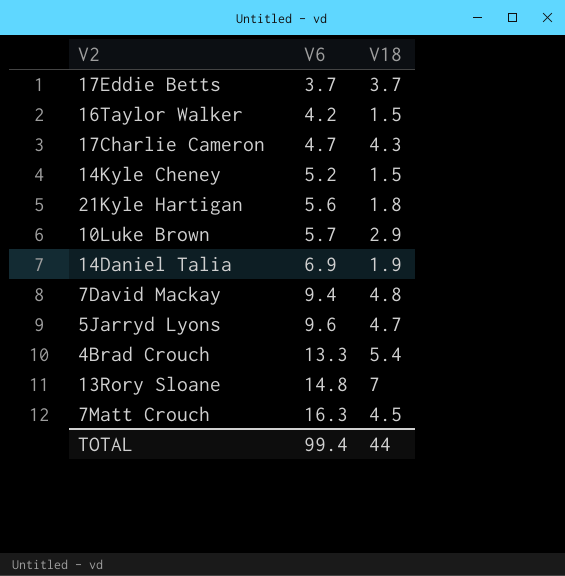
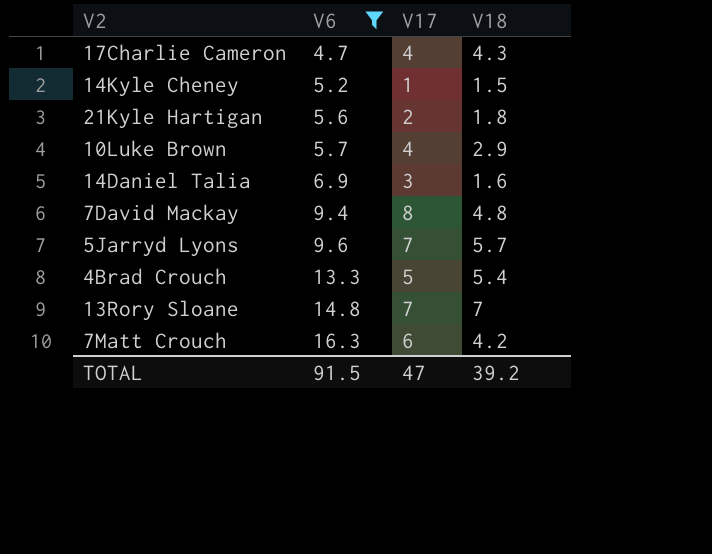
filter: none -> V6 >= 4.7
column V17 | position: none -> 3
14Daniel Talia | V18: 1.9 -> 1.6
5Jarryd Lyons | V18: 4.7 -> 5.7
7Matt Crouch | V18: 4.5 -> 4.2
TOTAL | V6: 99.4 -> 91.5
TOTAL | V18: 44 -> 39.2

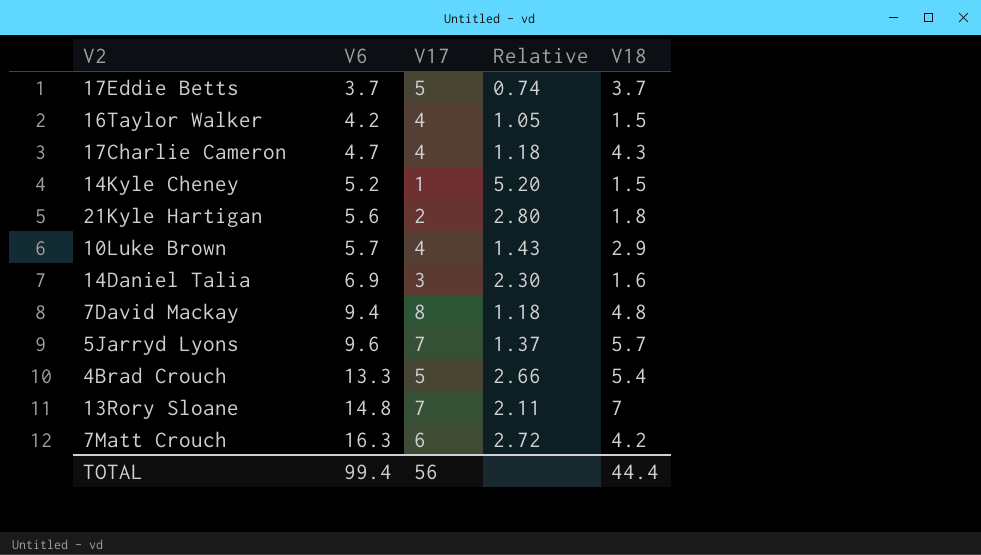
filter: V6 >= 4.7 -> none
column Relative | formula: none -> [V6] / [V17]
TOTAL | V6: 91.5 -> 99.4
TOTAL | V17: 47 -> 56
TOTAL | V18: 39.2 -> 44.4

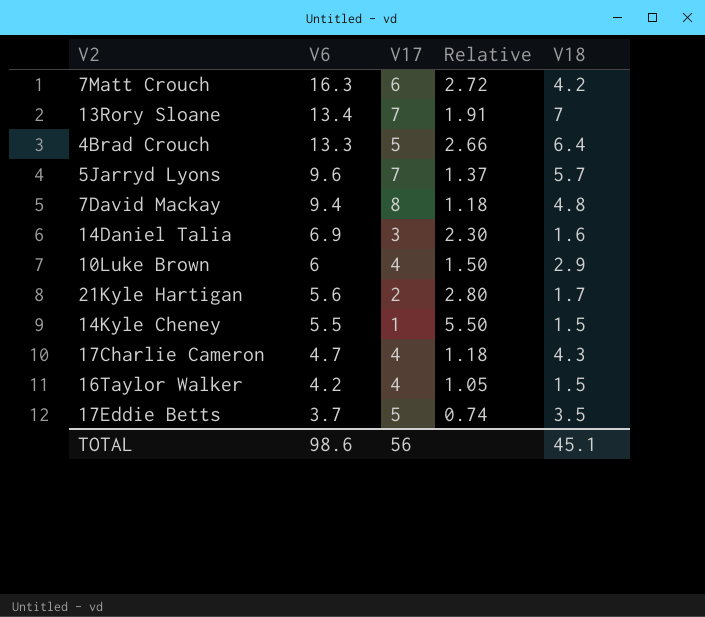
row order: V6 ascending -> V6 descending
13Rory Sloane | V6: 14.8 -> 13.4
13Rory Sloane | Relative: 2.11 -> 1.91
4Brad Crouch | V18: 5.4 -> 6.4
10Luke Brown | V6: 5.7 -> 6
10Luke Brown | Relative: 1.43 -> 1.50
21Kyle Hartigan | V18: 1.8 -> 1.7
14Kyle Cheney | V6: 5.2 -> 5.5
14Kyle Cheney | Relative: 5.20 -> 5.50
17Eddie Betts | V18: 3.7 -> 3.5
TOTAL | V6: 99.4 -> 98.6
TOTAL | V18: 44.4 -> 45.1

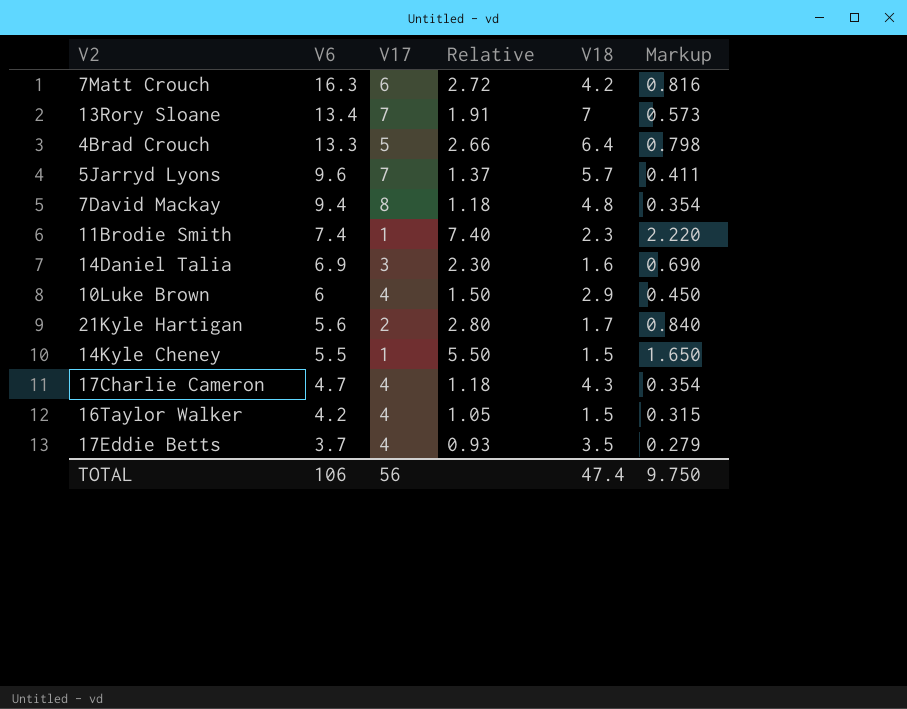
column Markup | formula: none -> [Relative] * 0.3
row 11Brodie Smith: none -> 7.4 | 1 | 7.40 | 2.3 | 2.220
17Eddie Betts | V17: 5 -> 4
17Eddie Betts | Relative: 0.74 -> 0.93
TOTAL | V6: 98.6 -> 106
TOTAL | V18: 45.1 -> 47.4

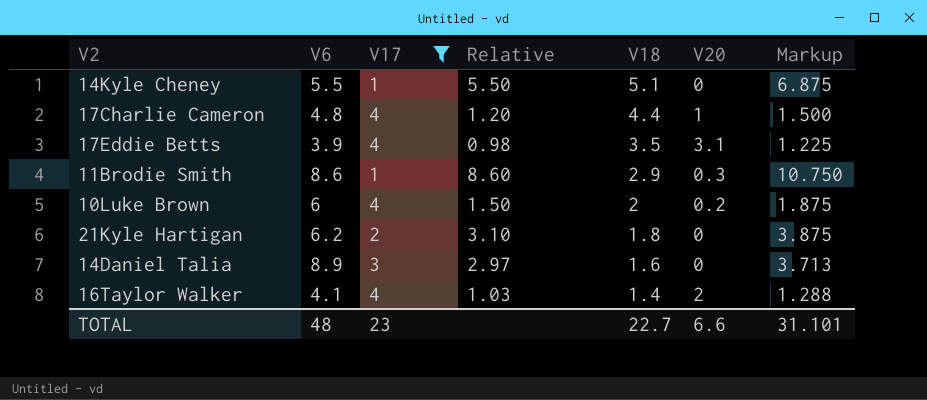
filter: none -> V17 <= 4
row order: V6 descending -> V18 descending
column V20 | position: none -> 6
column Markup | formula: [Relative] * 0.3 -> [Relative] * 1.25
14Kyle Cheney | V18: 1.5 -> 5.1
17Charlie Cameron | V6: 4.7 -> 4.8
17Charlie Cameron | Relative: 1.18 -> 1.20
17Charlie Cameron | V18: 4.3 -> 4.4
17Eddie Betts | V6: 3.7 -> 3.9
17Eddie Betts | Relative: 0.93 -> 0.98
11Brodie Smith | V6: 7.4 -> 8.6
11Brodie Smith | Relative: 7.40 -> 8.60
11Brodie Smith | V18: 2.3 -> 2.9
10Luke Brown | V18: 2.9 -> 2
21Kyle Hartigan | V6: 5.6 -> 6.2
21Kyle Hartigan | Relative: 2.80 -> 3.10
21Kyle Hartigan | V18: 1.7 -> 1.8
14Daniel Talia | V6: 6.9 -> 8.9
14Daniel Talia | Relative: 2.30 -> 2.97
16Taylor Walker | V6: 4.2 -> 4.1
16Taylor Walker | Relative: 1.05 -> 1.03
16Taylor Walker | V18: 1.5 -> 1.4
TOTAL | V6: 106 -> 48
TOTAL | V17: 56 -> 23
TOTAL | V18: 47.4 -> 22.7
TOTAL | Markup: 9.750 -> 31.101

